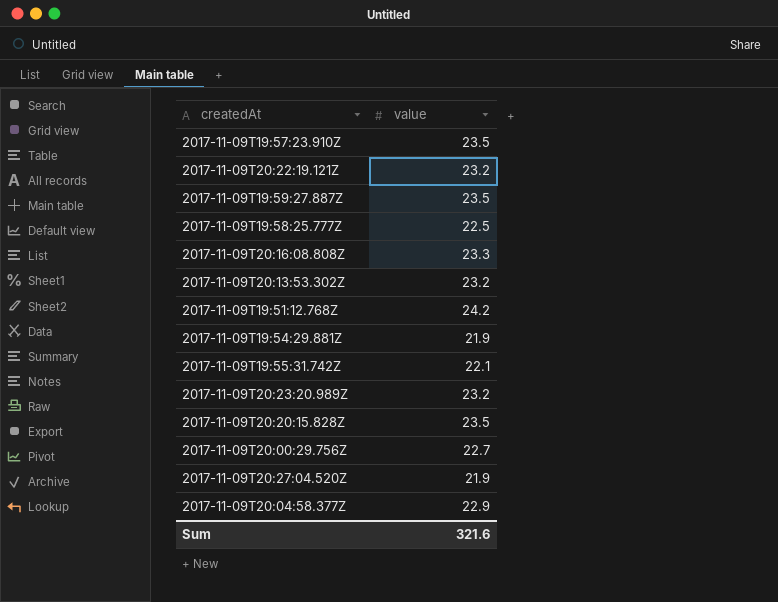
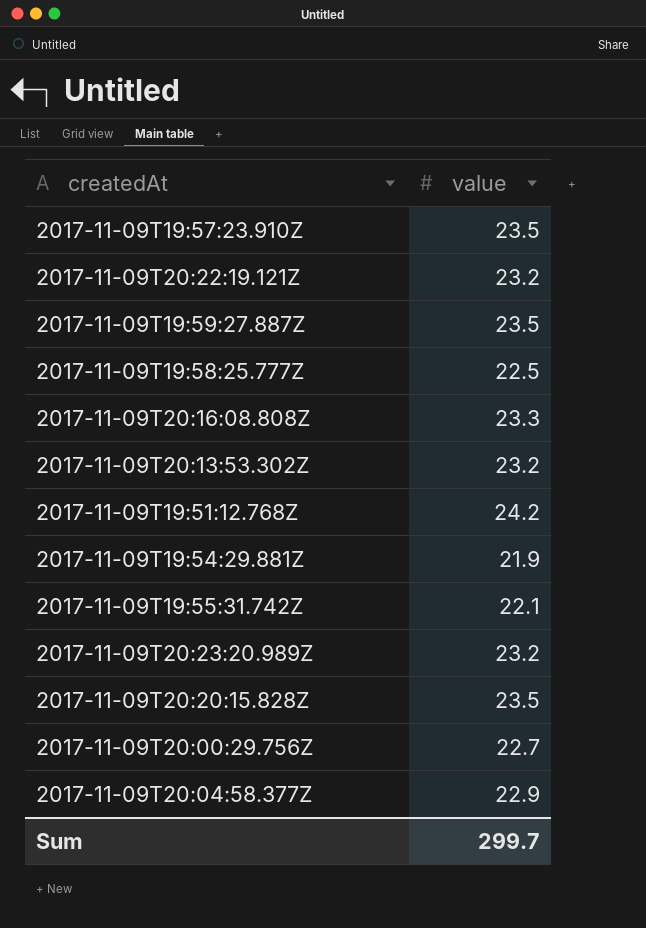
row 2017-11-09T20:27:04.520Z: 21.9 -> none
Sum | value: 321.6 -> 299.7

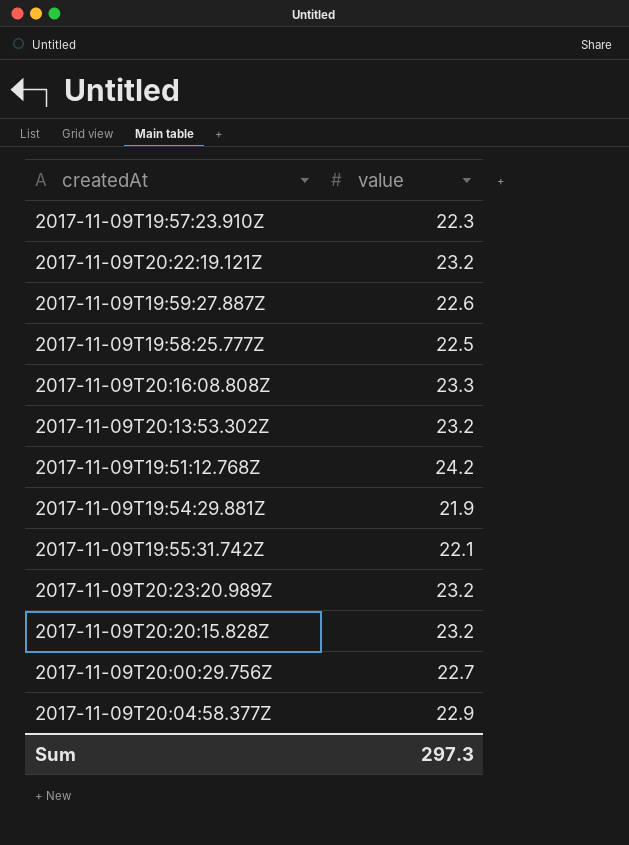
2017-11-09T19:57:23.910Z | value: 23.5 -> 22.3
2017-11-09T19:59:27.887Z | value: 23.5 -> 22.6
2017-11-09T20:20:15.828Z | value: 23.5 -> 23.2
Sum | value: 299.7 -> 297.3

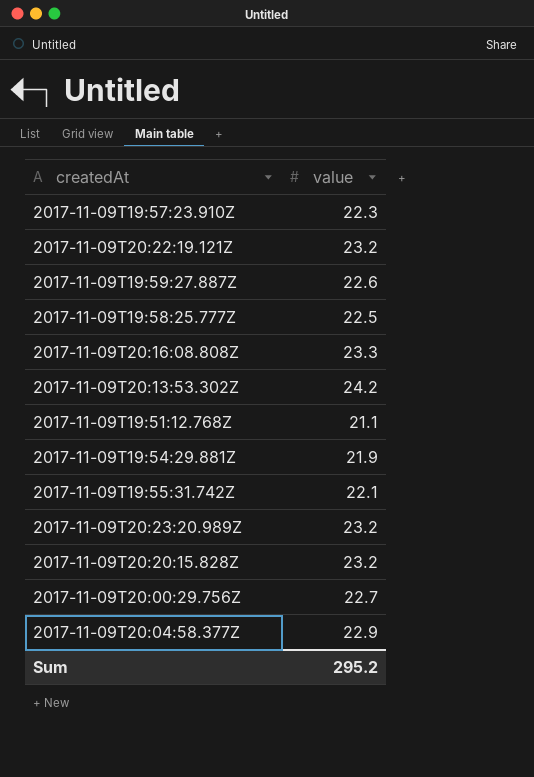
2017-11-09T20:13:53.302Z | value: 23.2 -> 24.2
2017-11-09T19:51:12.768Z | value: 24.2 -> 21.1
Sum | value: 297.3 -> 295.2

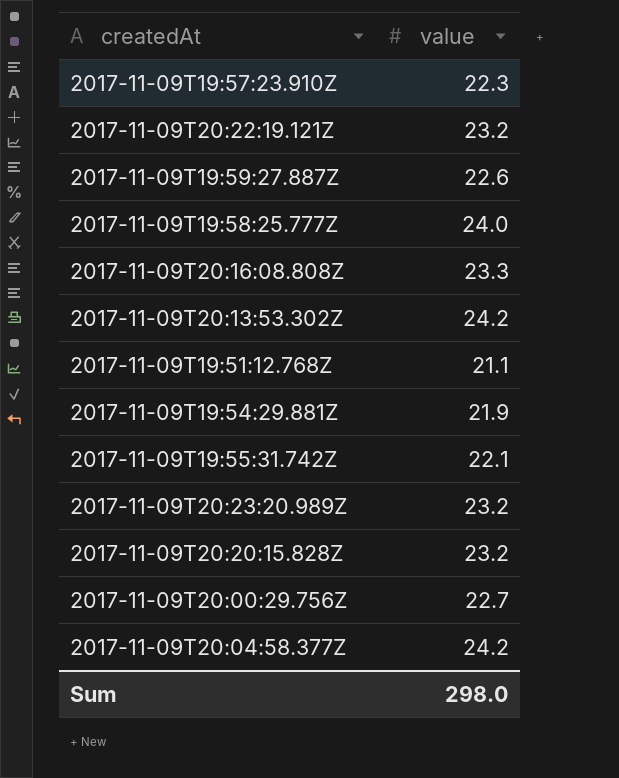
2017-11-09T19:58:25.777Z | value: 22.5 -> 24.0
2017-11-09T20:04:58.377Z | value: 22.9 -> 24.2
Sum | value: 295.2 -> 298.0

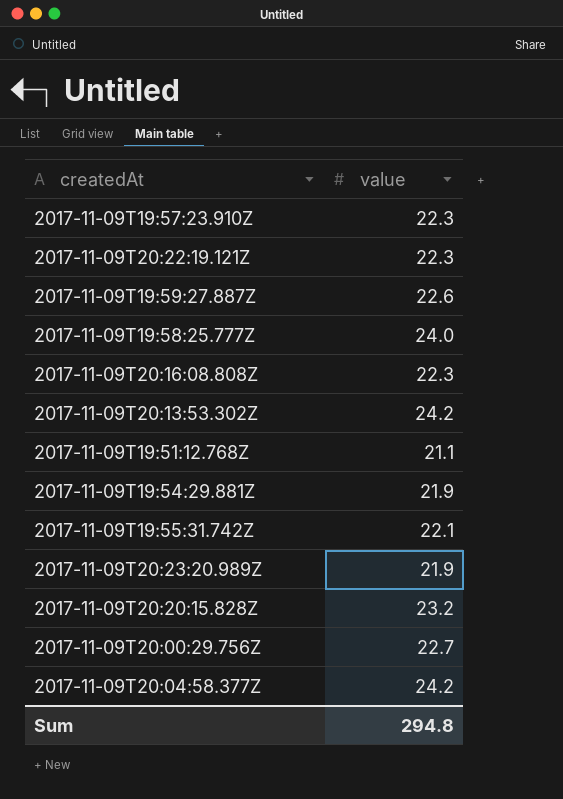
2017-11-09T20:22:19.121Z | value: 23.2 -> 22.3
2017-11-09T20:16:08.808Z | value: 23.3 -> 22.3
2017-11-09T20:23:20.989Z | value: 23.2 -> 21.9
Sum | value: 298.0 -> 294.8

